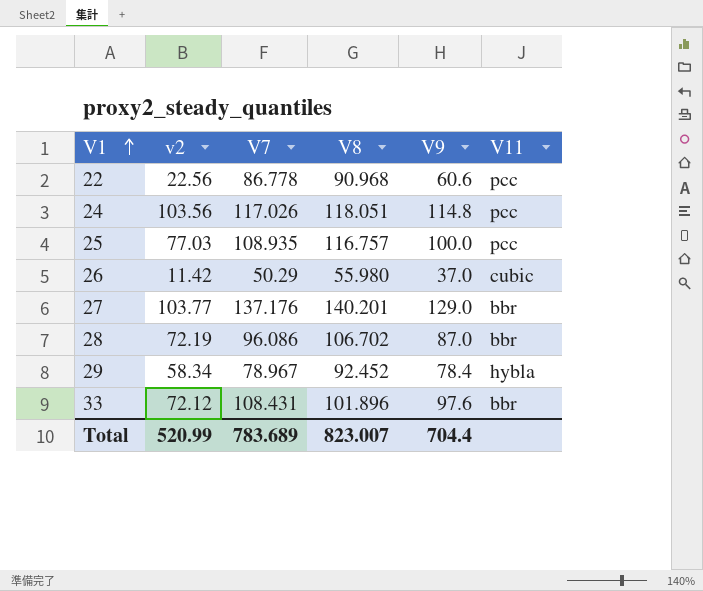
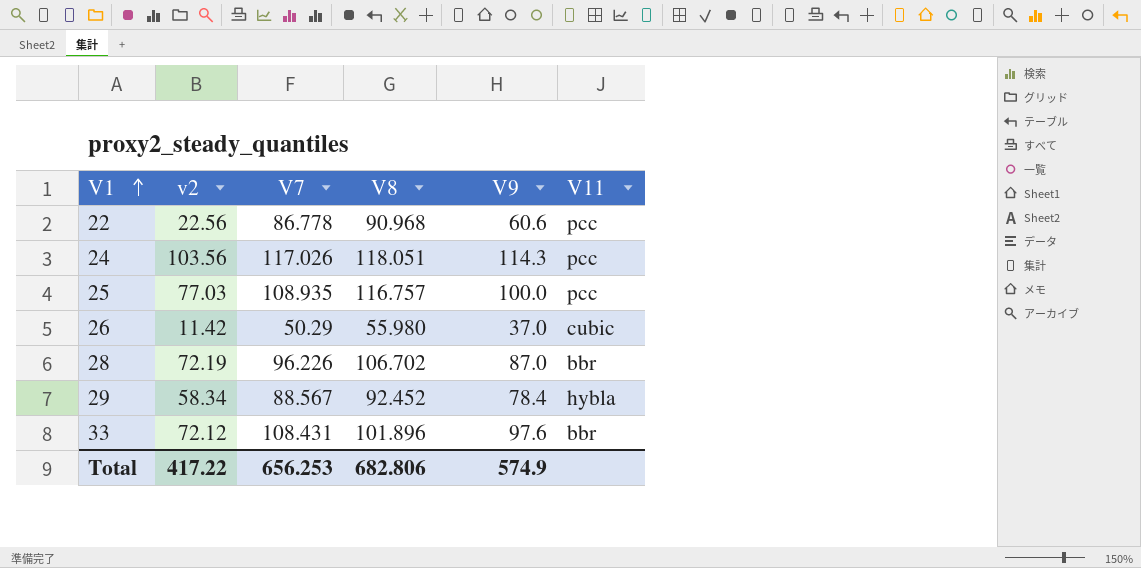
row 27: 103.77 | 137.176 | 140.201 | 129.0 | bbr -> none
24 | V9: 114.8 -> 114.3
28 | V7: 96.086 -> 96.226
29 | V7: 78.967 -> 88.567
Total | v2: 520.99 -> 417.22
Total | V7: 783.689 -> 656.253
Total | V8: 823.007 -> 682.806
Total | V9: 704.4 -> 574.9

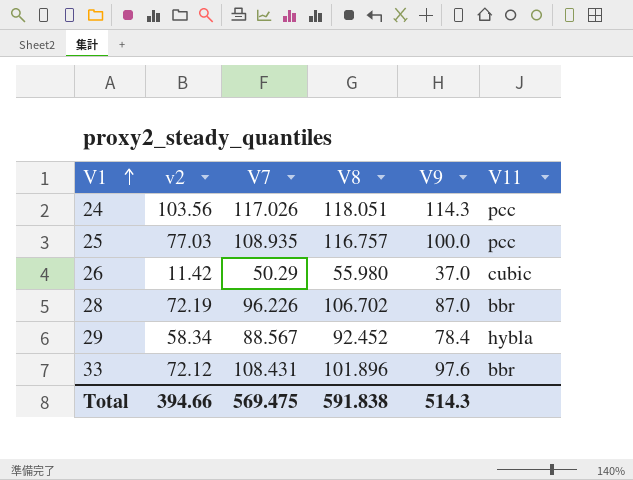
row 22: 22.56 | 86.778 | 90.968 | 60.6 | pcc -> none
Total | v2: 417.22 -> 394.66
Total | V7: 656.253 -> 569.475
Total | V8: 682.806 -> 591.838
Total | V9: 574.9 -> 514.3

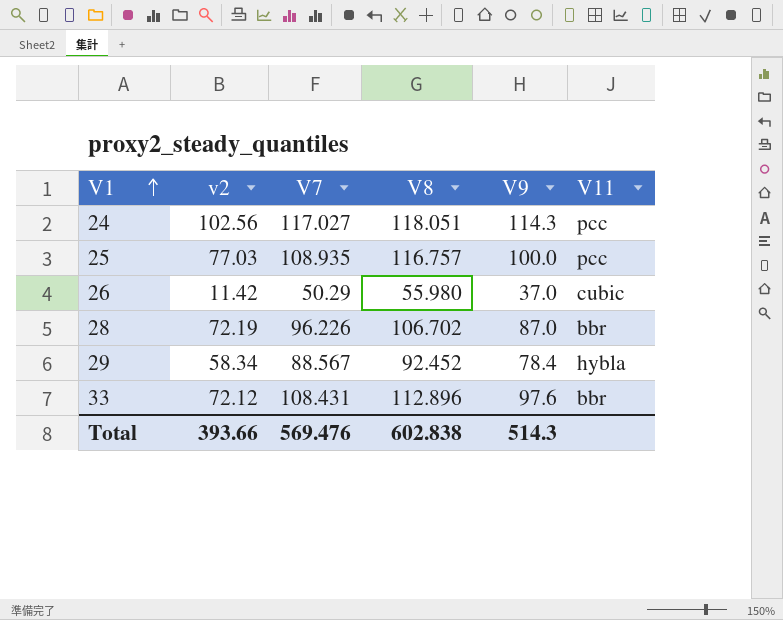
24 | v2: 103.56 -> 102.56
24 | V7: 117.026 -> 117.027
33 | V8: 101.896 -> 112.896
Total | v2: 394.66 -> 393.66
Total | V7: 569.475 -> 569.476
Total | V8: 591.838 -> 602.838

